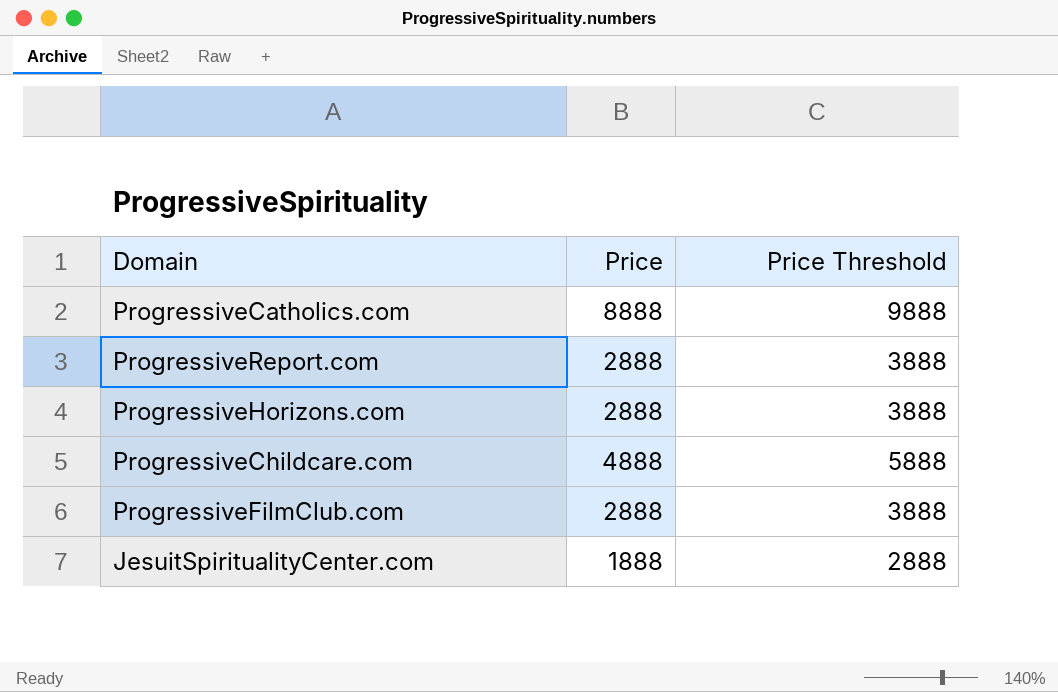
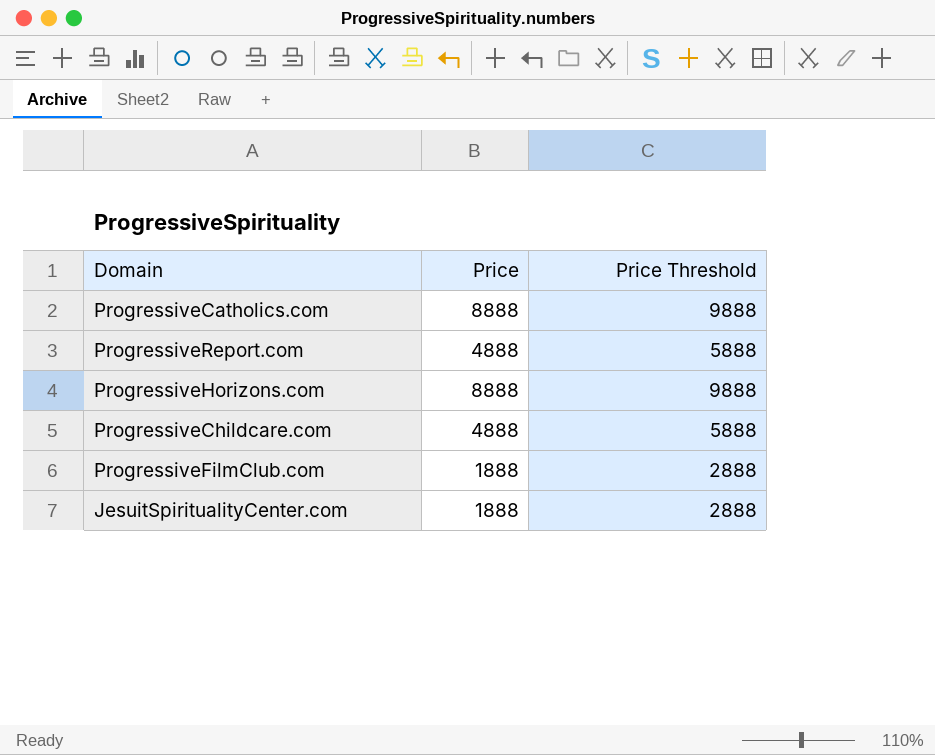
ProgressiveReport.com | Price: 2888 -> 4888
ProgressiveReport.com | Price Threshold: 3888 -> 5888
ProgressiveHorizons.com | Price: 2888 -> 8888
ProgressiveHorizons.com | Price Threshold: 3888 -> 9888
ProgressiveFilmClub.com | Price: 2888 -> 1888
ProgressiveFilmClub.com | Price Threshold: 3888 -> 2888

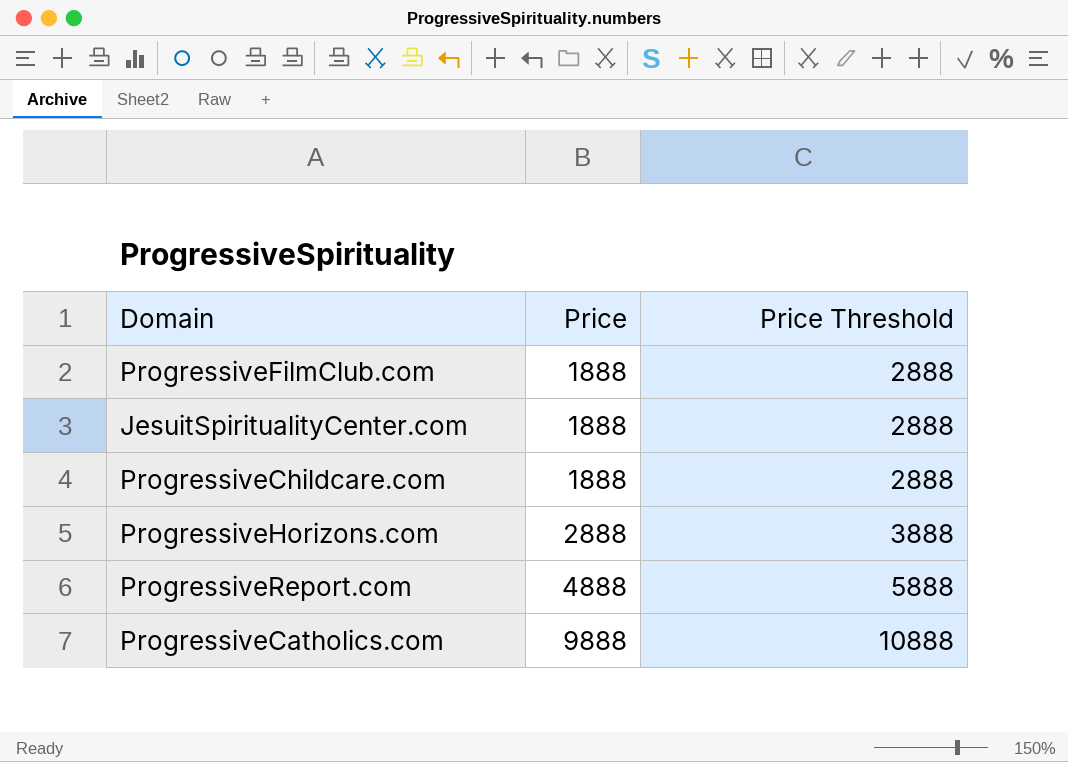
row order: none -> Price ascending
ProgressiveChildcare.com | Price: 4888 -> 1888
ProgressiveChildcare.com | Price Threshold: 5888 -> 2888
ProgressiveHorizons.com | Price: 8888 -> 2888
ProgressiveHorizons.com | Price Threshold: 9888 -> 3888
ProgressiveCatholics.com | Price: 8888 -> 9888
ProgressiveCatholics.com | Price Threshold: 9888 -> 10888

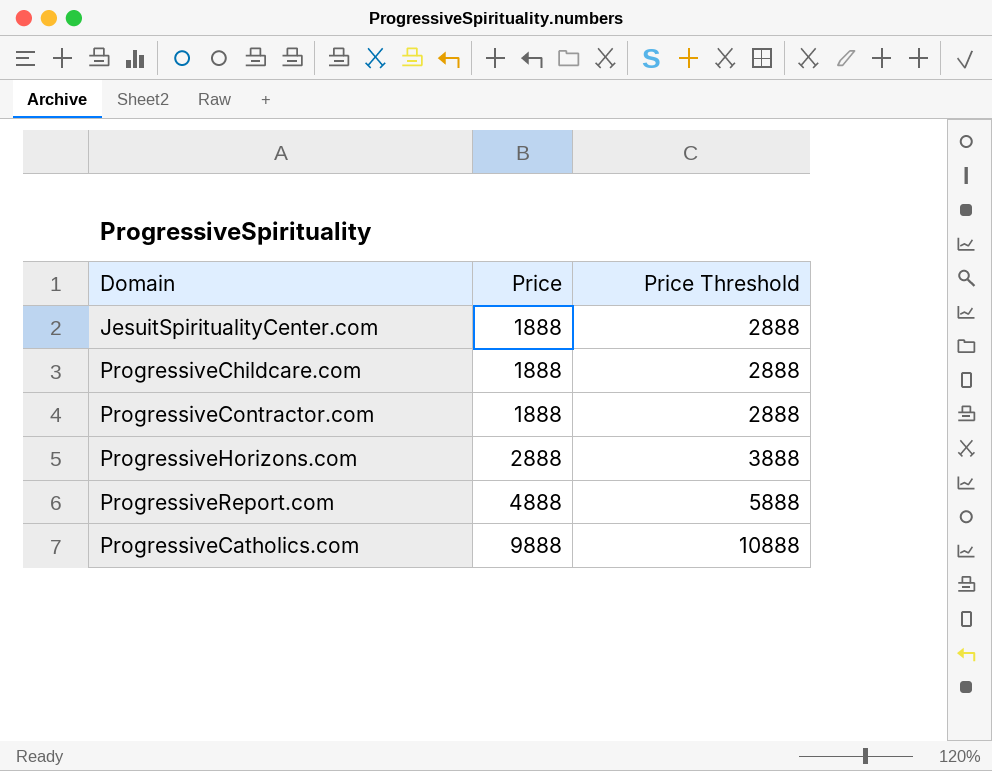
row ProgressiveFilmClub.com: 1888 | 2888 -> none
row ProgressiveContractor.com: none -> 1888 | 2888

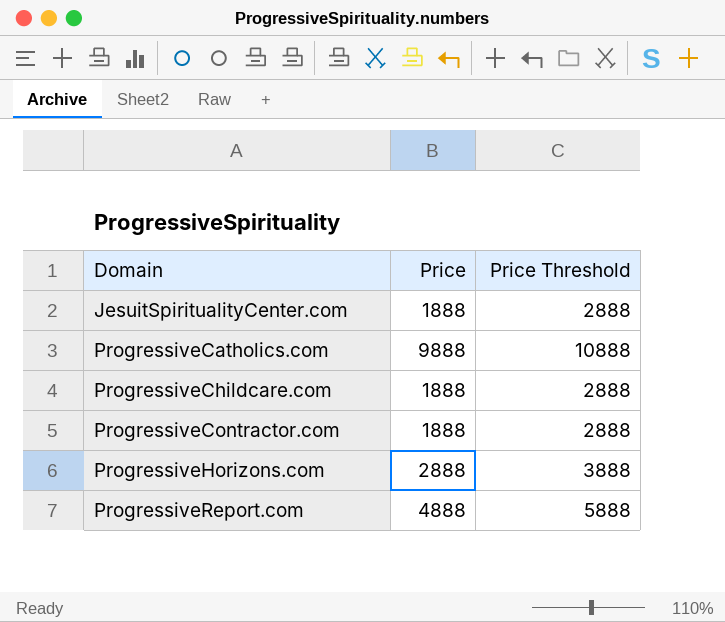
row order: Price ascending -> Domain ascending

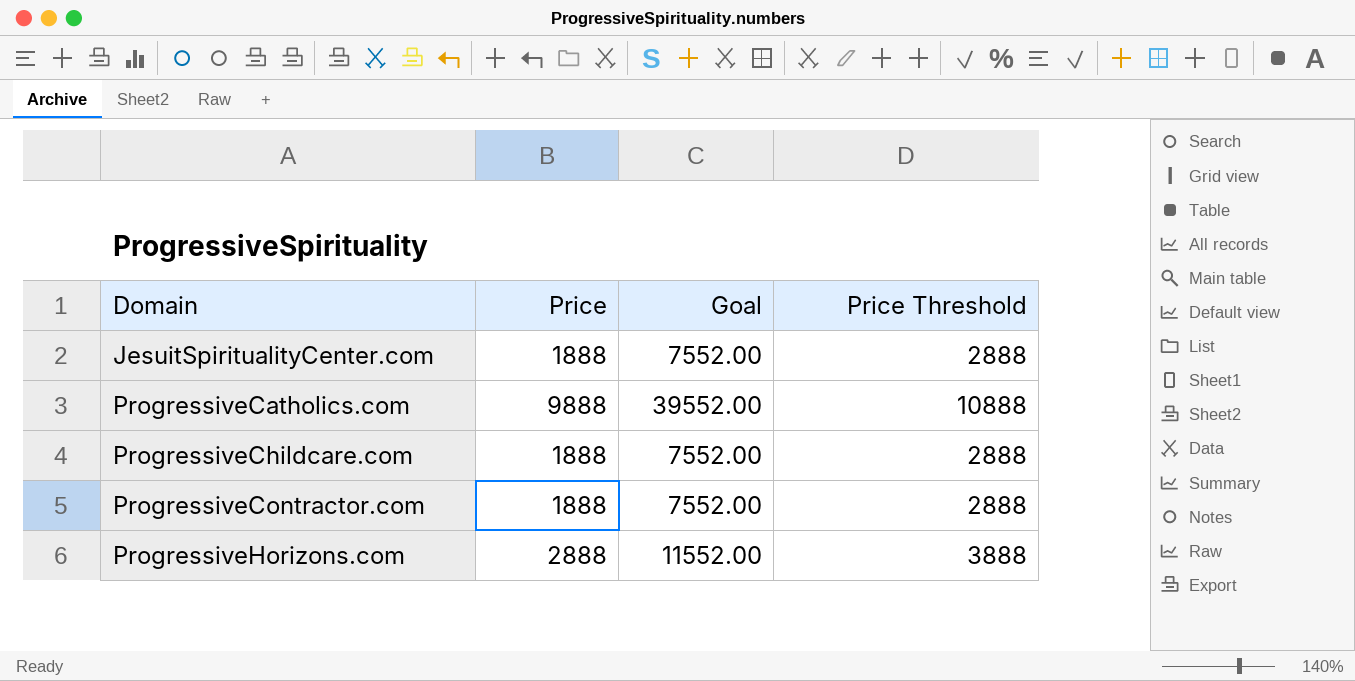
column Goal | formula: none -> [Price] * 4
row ProgressiveReport.com: 4888 | 5888 -> none

